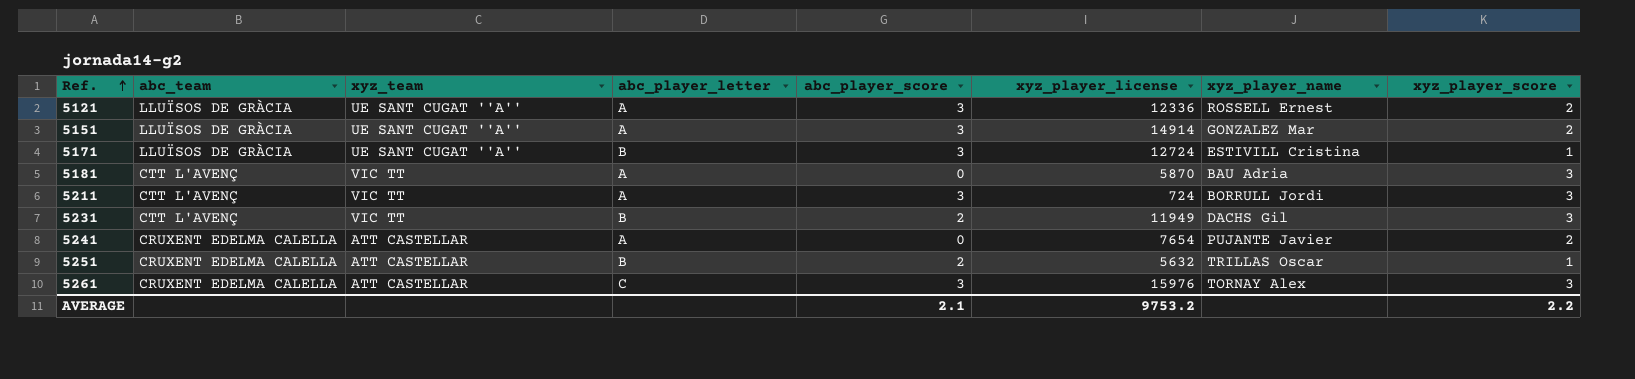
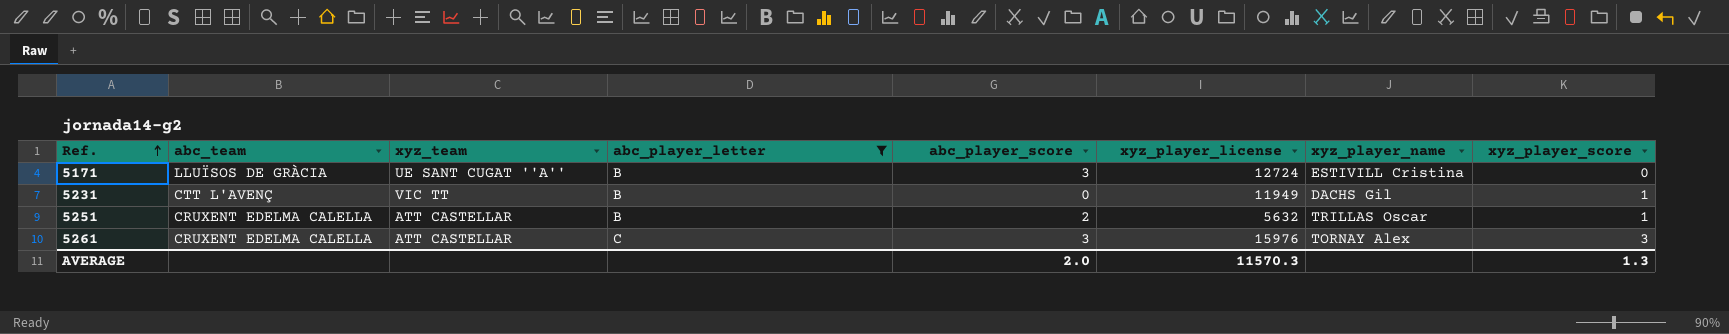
filter: none -> abc_player_letter != A
5171 | xyz_player_score: 1 -> 0
5231 | abc_player_score: 2 -> 0
5231 | xyz_player_score: 3 -> 1
AVERAGE | abc_player_score: 2.1 -> 2.0
AVERAGE | xyz_player_license: 9753.2 -> 11570.3
AVERAGE | xyz_player_score: 2.2 -> 1.3

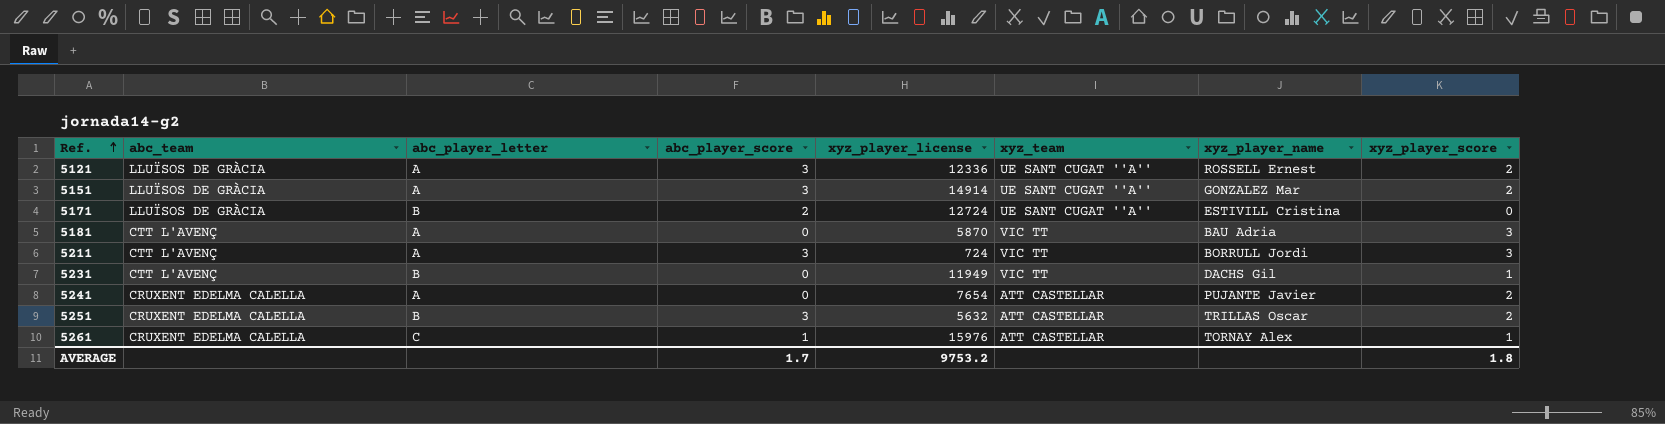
filter: abc_player_letter != A -> none
column xyz_team | position: 3 -> 6
5171 | abc_player_score: 3 -> 2
5251 | abc_player_score: 2 -> 3
5251 | xyz_player_score: 1 -> 2
5261 | abc_player_score: 3 -> 1
5261 | xyz_player_score: 3 -> 1
AVERAGE | abc_player_score: 2.0 -> 1.7
AVERAGE | xyz_player_license: 11570.3 -> 9753.2
AVERAGE | xyz_player_score: 1.3 -> 1.8

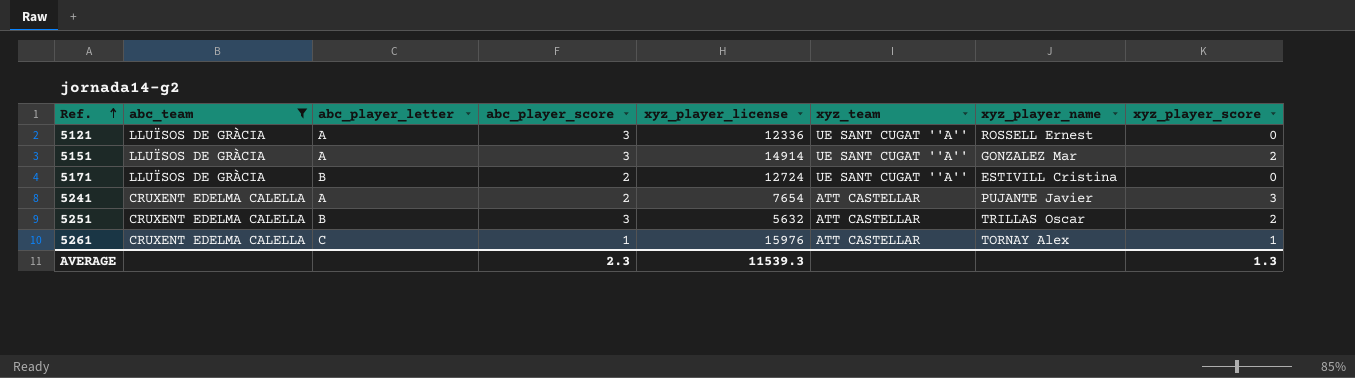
filter: none -> abc_team != CTT L'AVENÇ
5121 | xyz_player_score: 2 -> 0
5241 | abc_player_score: 0 -> 2
5241 | xyz_player_score: 2 -> 3
AVERAGE | abc_player_score: 1.7 -> 2.3
AVERAGE | xyz_player_license: 9753.2 -> 11539.3
AVERAGE | xyz_player_score: 1.8 -> 1.3

